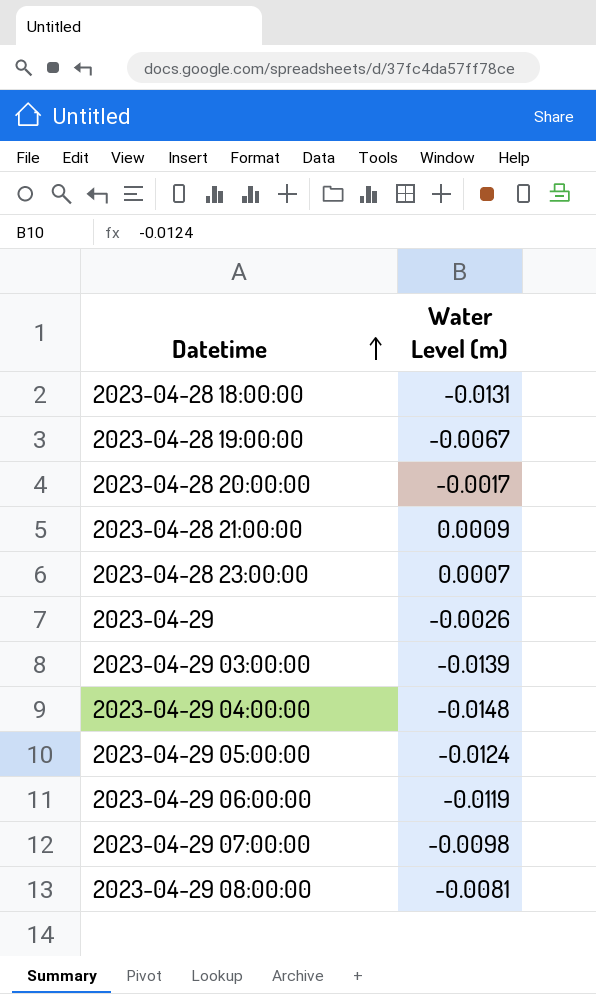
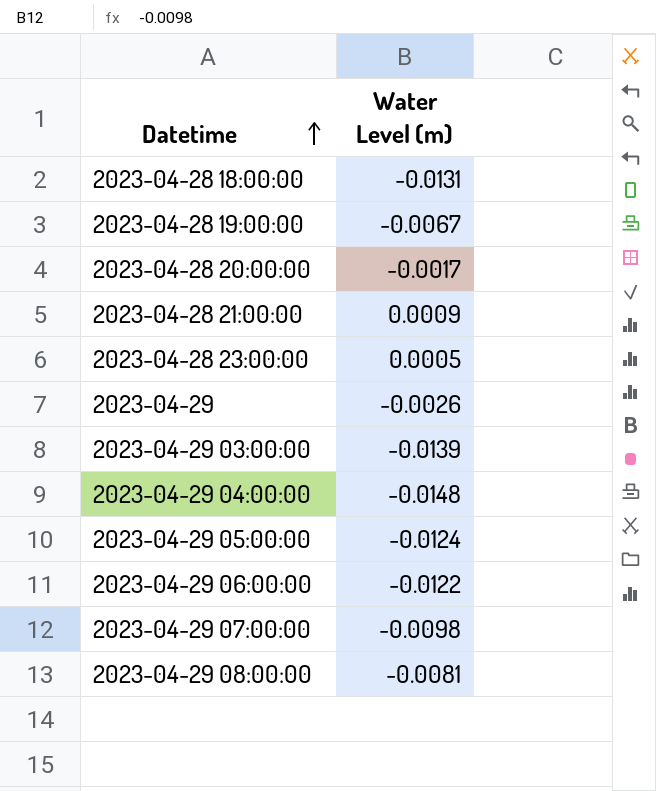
2023-04-28 23:00:00 | Water Level (m): 0.0007 -> 0.0005
2023-04-29 06:00:00 | Water Level (m): -0.0119 -> -0.0122

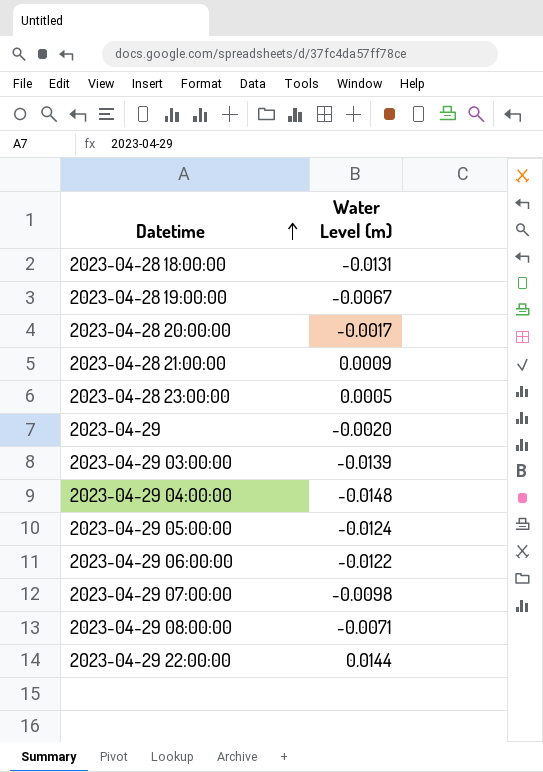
2023-04-29 | Water Level (m): -0.0026 -> -0.0020
2023-04-29 08:00:00 | Water Level (m): -0.0081 -> -0.0071
row 2023-04-29 22:00:00: none -> 0.0144

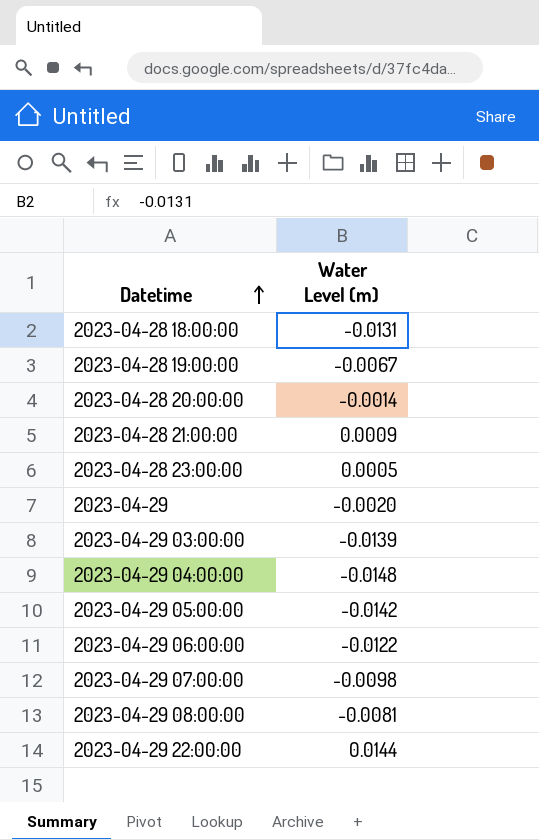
2023-04-28 20:00:00 | Water Level (m): -0.0017 -> -0.0014
2023-04-29 05:00:00 | Water Level (m): -0.0124 -> -0.0142
2023-04-29 08:00:00 | Water Level (m): -0.0071 -> -0.0081

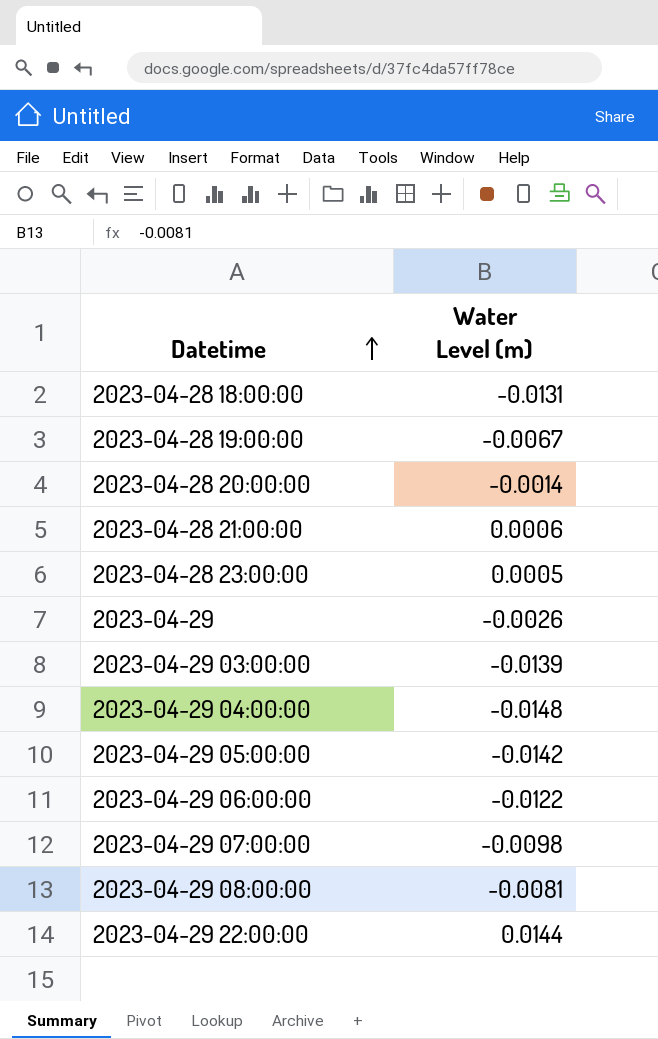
2023-04-28 21:00:00 | Water Level (m): 0.0009 -> 0.0006
2023-04-29 | Water Level (m): -0.0020 -> -0.0026

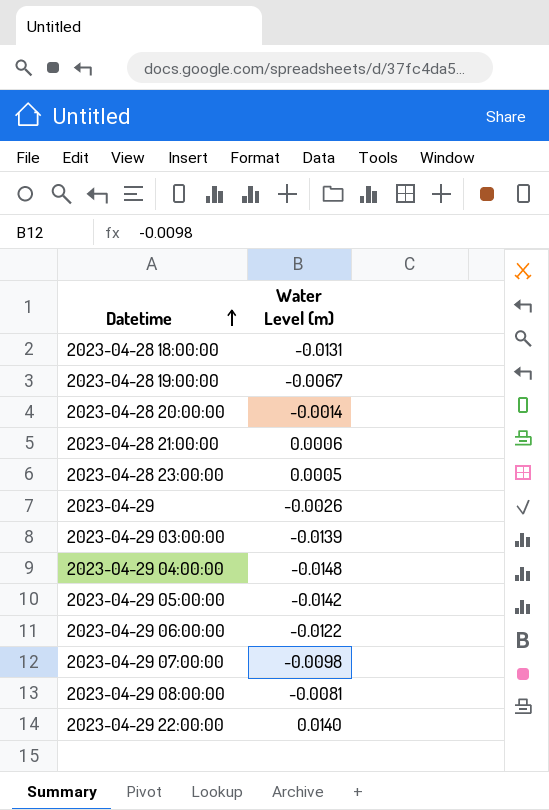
2023-04-29 22:00:00 | Water Level (m): 0.0144 -> 0.0140

